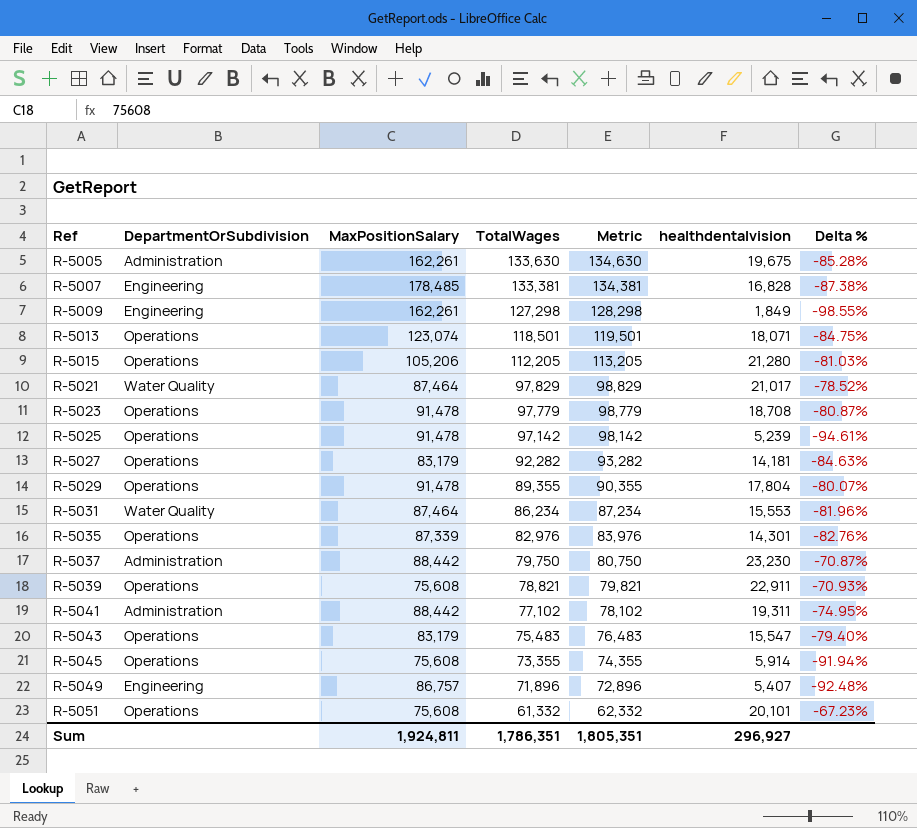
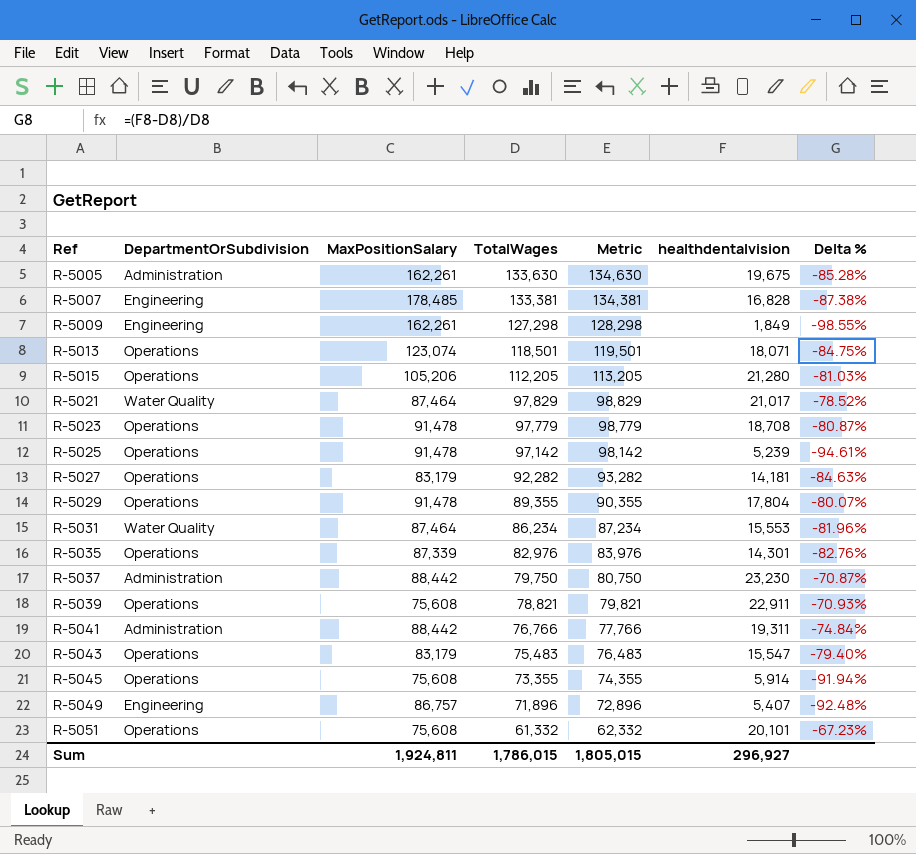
R-5041 | TotalWages: 77,102 -> 76,766
R-5041 | Metric: 78,102 -> 77,766
R-5041 | Delta %: -74.95% -> -74.84%
Sum | TotalWages: 1,786,351 -> 1,786,015
Sum | Metric: 1,805,351 -> 1,805,015

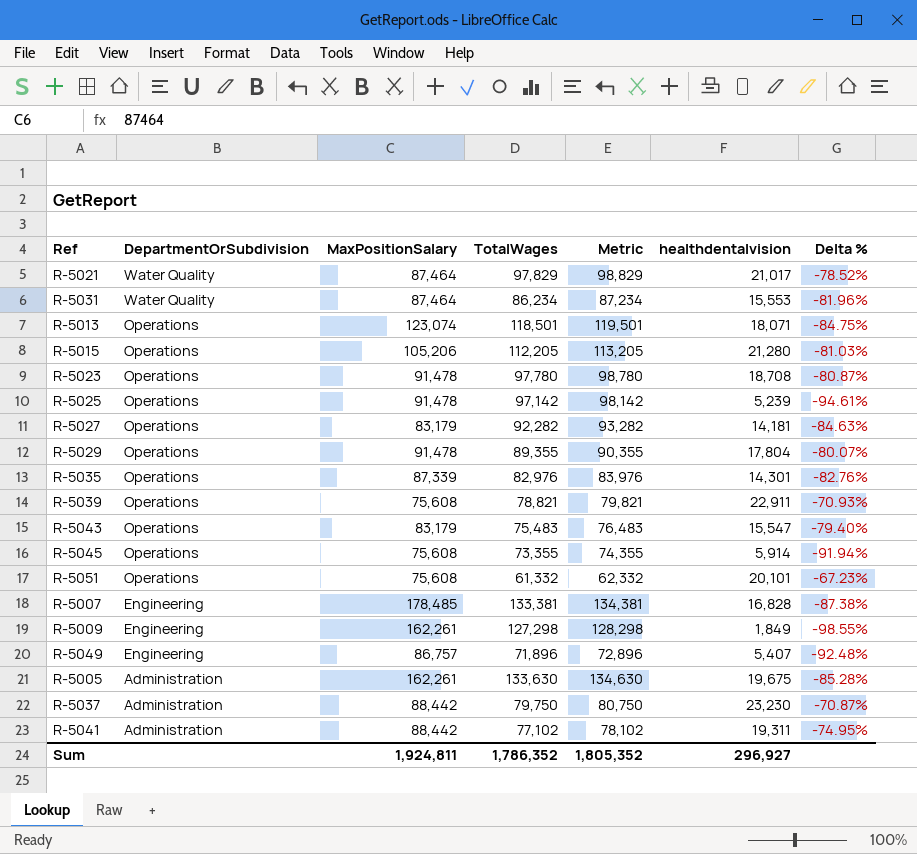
row order: Ref ascending -> DepartmentOrSubdivision descending
R-5023 | TotalWages: 97,779 -> 97,780
R-5023 | Metric: 98,779 -> 98,780
R-5041 | TotalWages: 76,766 -> 77,102
R-5041 | Metric: 77,766 -> 78,102
R-5041 | Delta %: -74.84% -> -74.95%
Sum | TotalWages: 1,786,015 -> 1,786,352
Sum | Metric: 1,805,015 -> 1,805,352

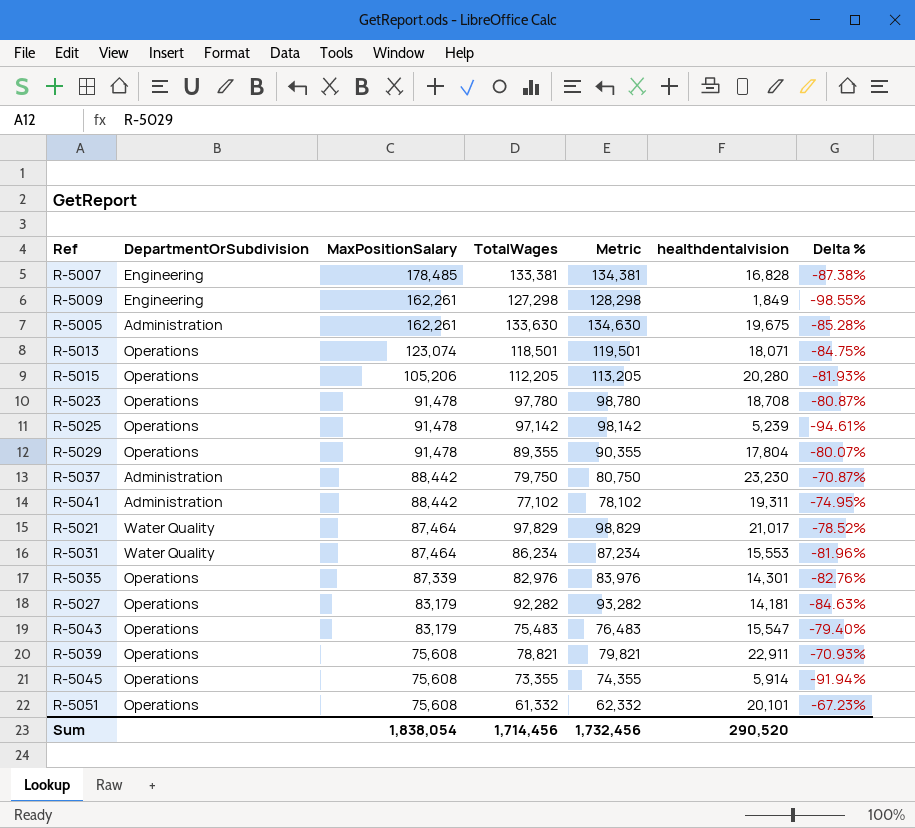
row order: DepartmentOrSubdivision descending -> MaxPositionSalary descending
row R-5049: Engineering | 86,757 | 71,896 | 72,896 | 5,407 | -92.48% -> none
R-5015 | healthdentalvision: 21,280 -> 20,280
R-5015 | Delta %: -81.03% -> -81.93%
Sum | MaxPositionSalary: 1,924,811 -> 1,838,054
Sum | TotalWages: 1,786,352 -> 1,714,456
Sum | Metric: 1,805,352 -> 1,732,456
Sum | healthdentalvision: 296,927 -> 290,520

